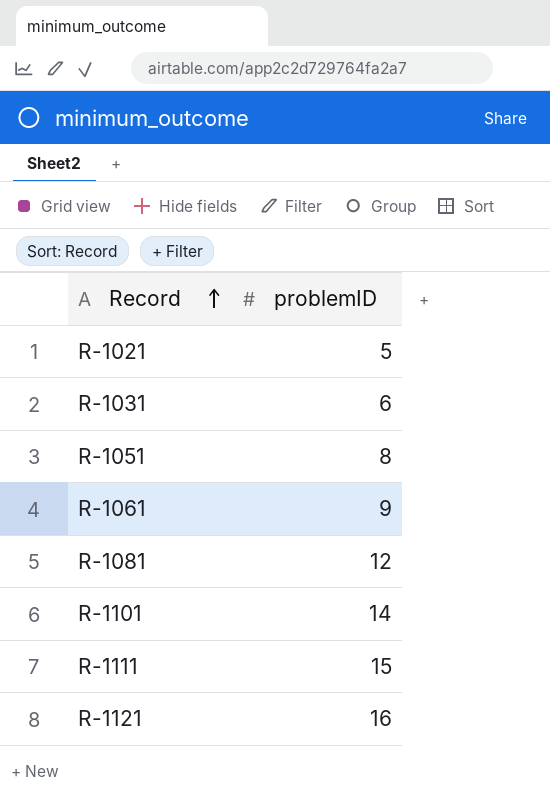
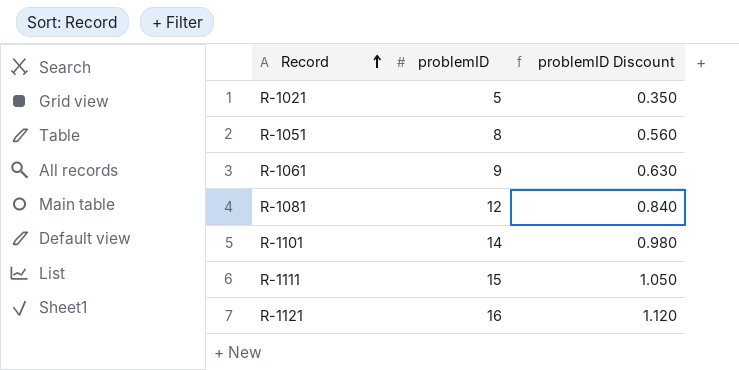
column problemID Discount | formula: none -> [problemID] * 0.07
row R-1031: 6 -> none

